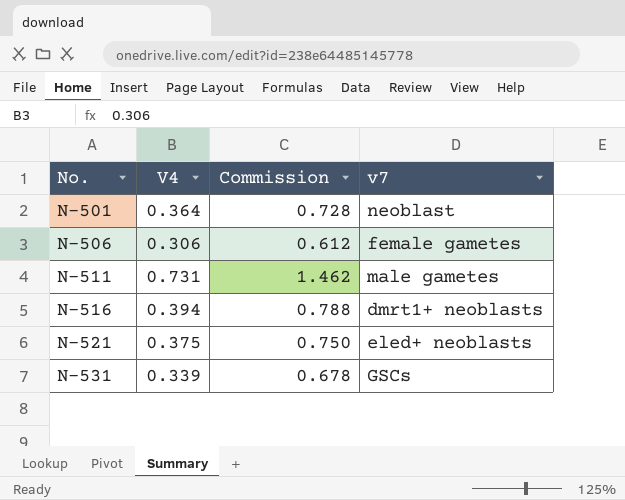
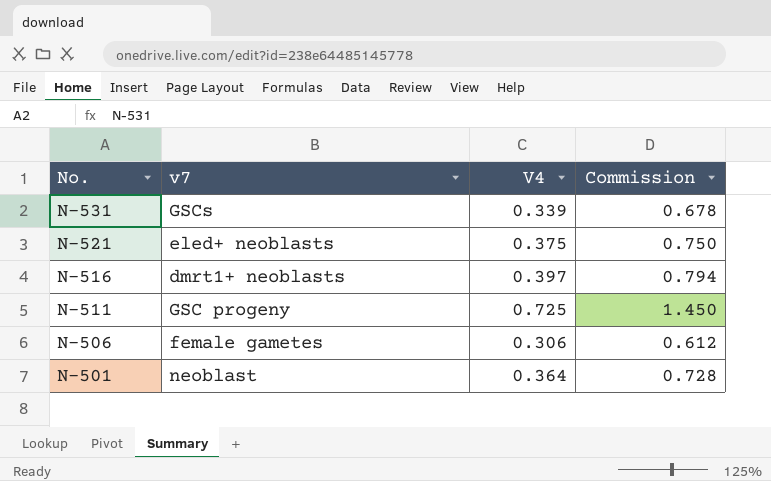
row order: No. ascending -> No. descending
column v7 | position: 4 -> 2
N-516 | V4: 0.394 -> 0.397
N-516 | Commission: 0.788 -> 0.794
N-511 | v7: male gametes -> GSC progeny
N-511 | V4: 0.731 -> 0.725
N-511 | Commission: 1.462 -> 1.450

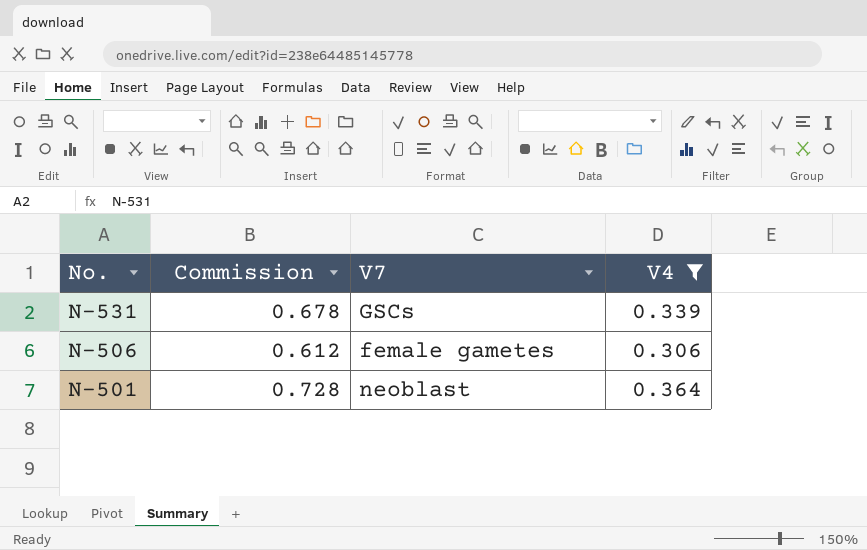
filter: none -> V4 <= 0.364
column Commission | position: 4 -> 2
column name: v7 -> V7

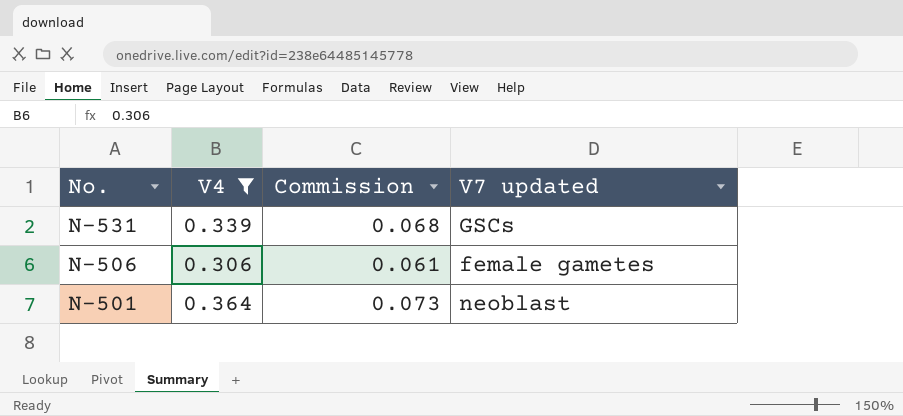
column V4 | position: 4 -> 2
column Commission | formula: [V4] * 2 -> [V4] * 0.2
column name: V7 -> V7 updated

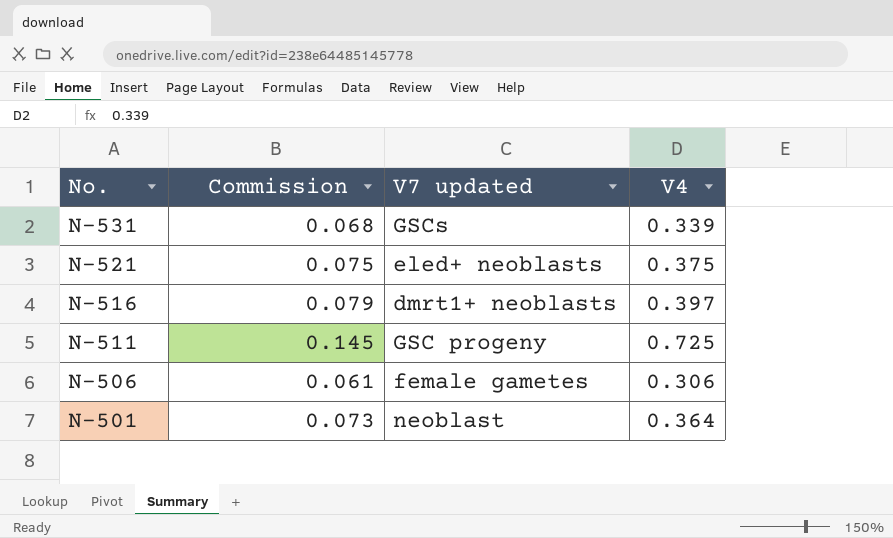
filter: V4 <= 0.364 -> none
column V4 | position: 2 -> 4

